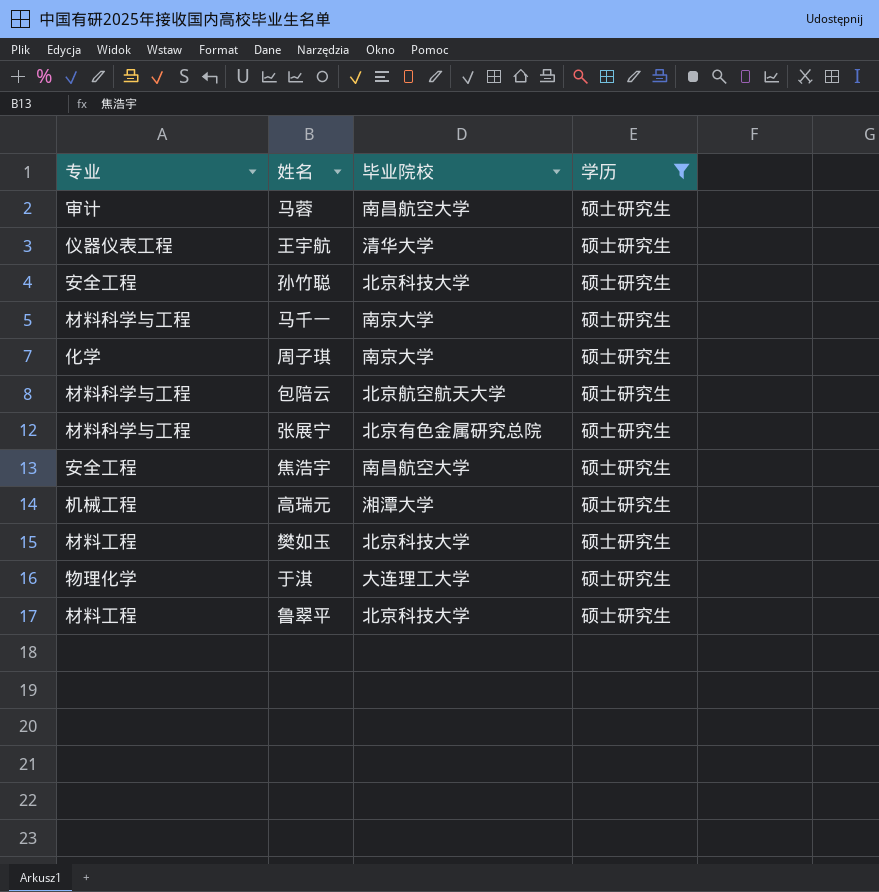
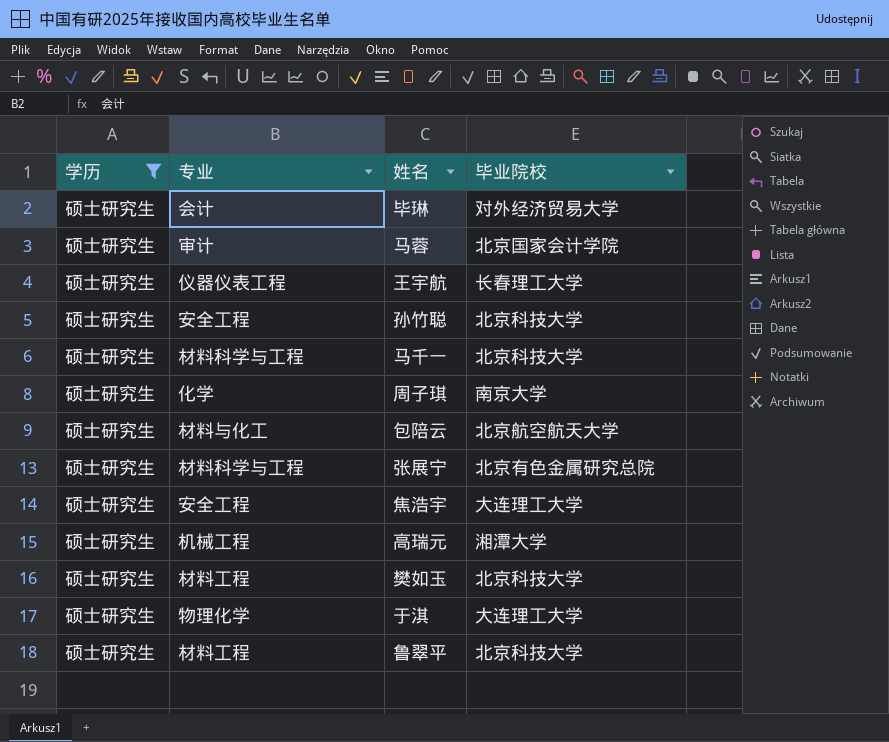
column 学历 | position: 4 -> 1
row 毕琳: none -> 硕士研究生 | 会计 | 对外经济贸易大学
马蓉 | 毕业院校: 南昌航空大学 -> 北京国家会计学院
王宇航 | 毕业院校: 清华大学 -> 长春理工大学
马千一 | 毕业院校: 南京大学 -> 北京科技大学
包陪云 | 专业: 材料科学与工程 -> 材料与化工
焦浩宇 | 毕业院校: 南昌航空大学 -> 大连理工大学

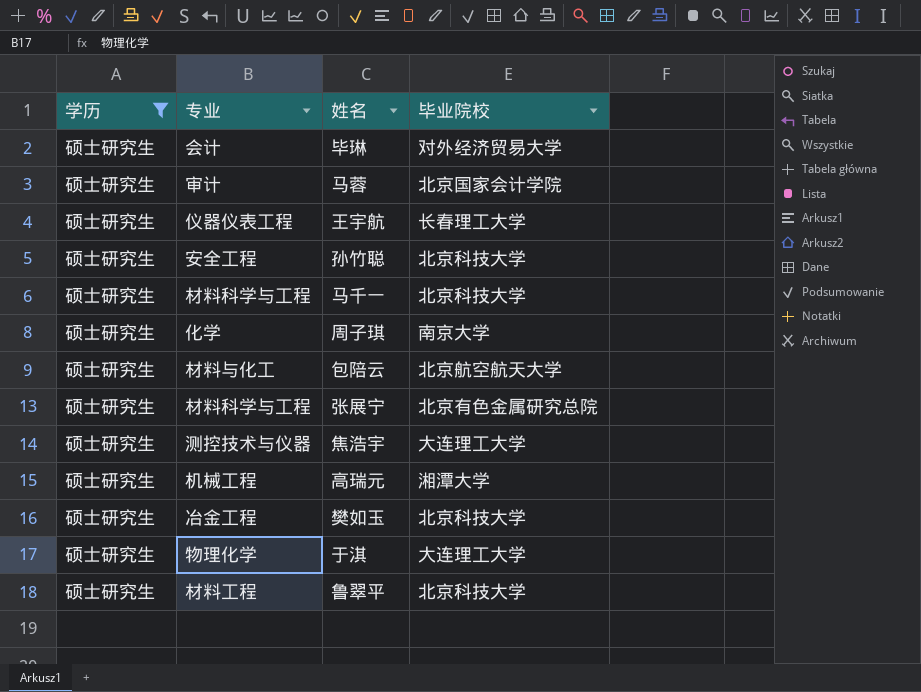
焦浩宇 | 专业: 安全工程 -> 测控技术与仪器
樊如玉 | 专业: 材料工程 -> 冶金工程

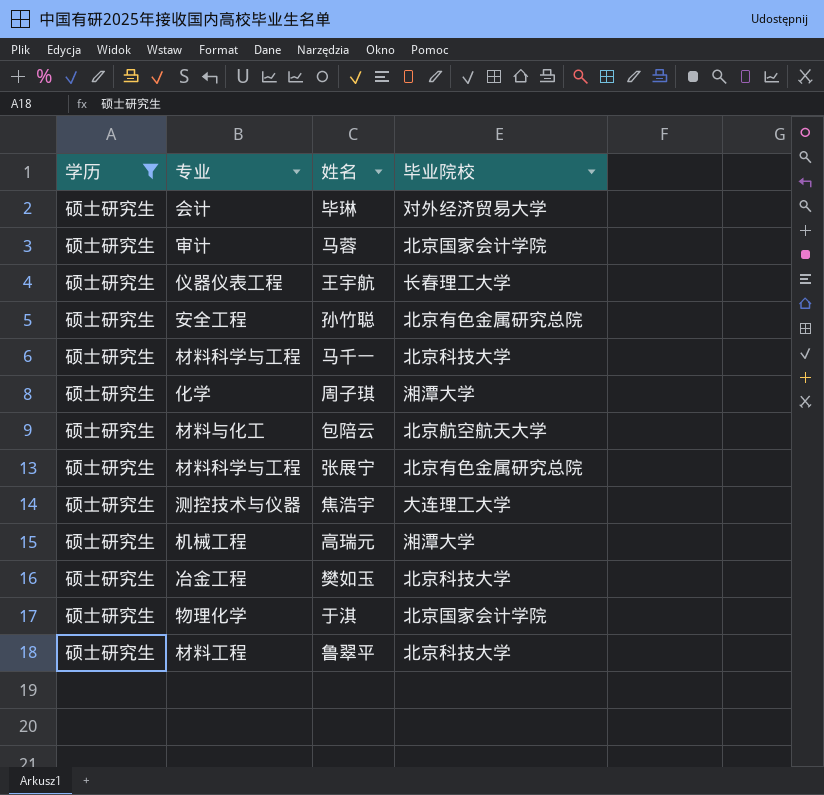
孙竹聪 | 毕业院校: 北京科技大学 -> 北京有色金属研究总院
周子琪 | 毕业院校: 南京大学 -> 湘潭大学
于淇 | 毕业院校: 大连理工大学 -> 北京国家会计学院

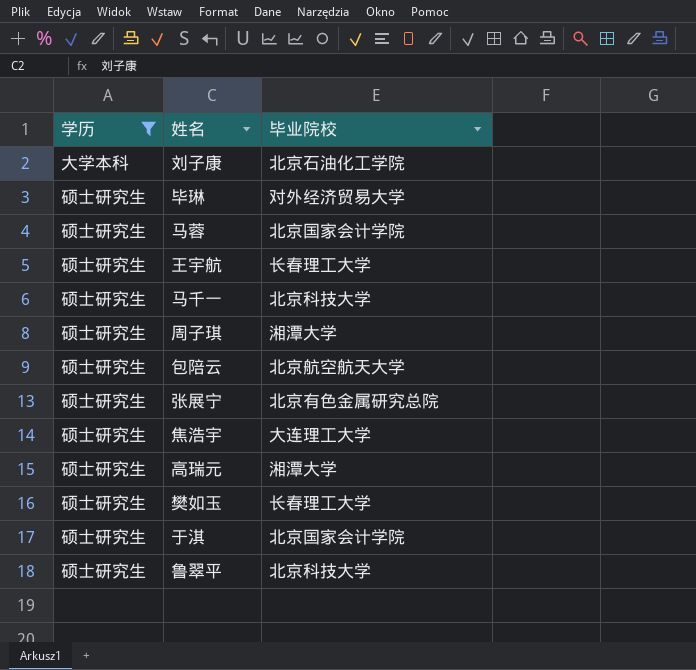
column 专业 | position: 2 -> none
row 孙竹聪: 硕士研究生 | 安全工程 | 北京有色金属研究总院 -> none
row 刘子康: none -> 大学本科 | 北京石油化工学院
樊如玉 | 毕业院校: 北京科技大学 -> 长春理工大学

